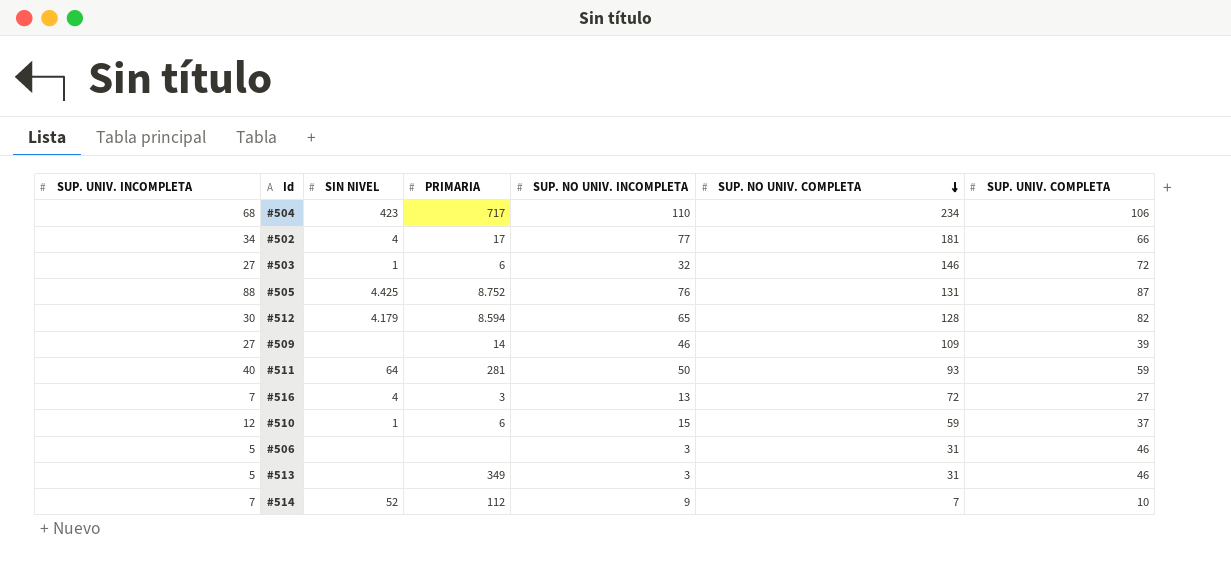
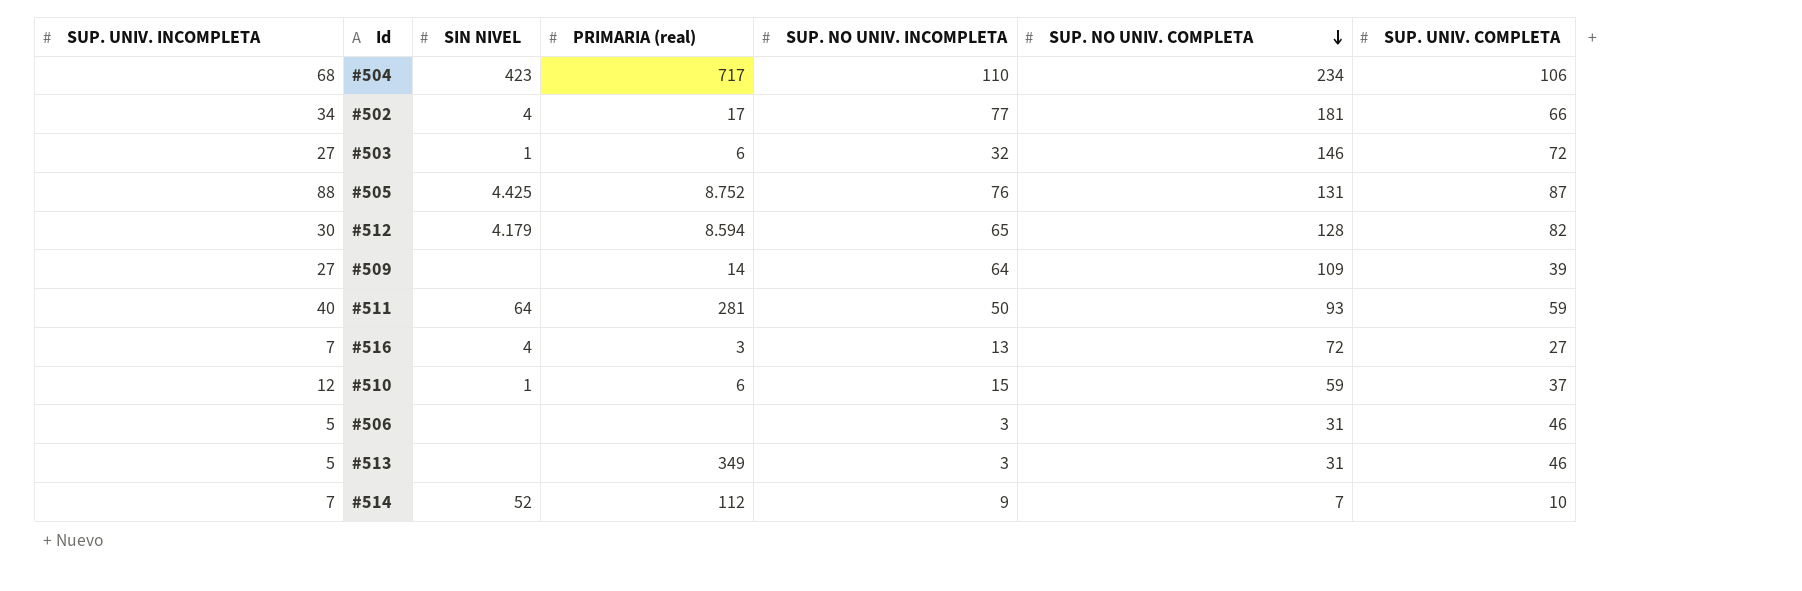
column name: PRIMARIA -> PRIMARIA (real)
#509 | SUP. NO UNIV. INCOMPLETA: 46 -> 64

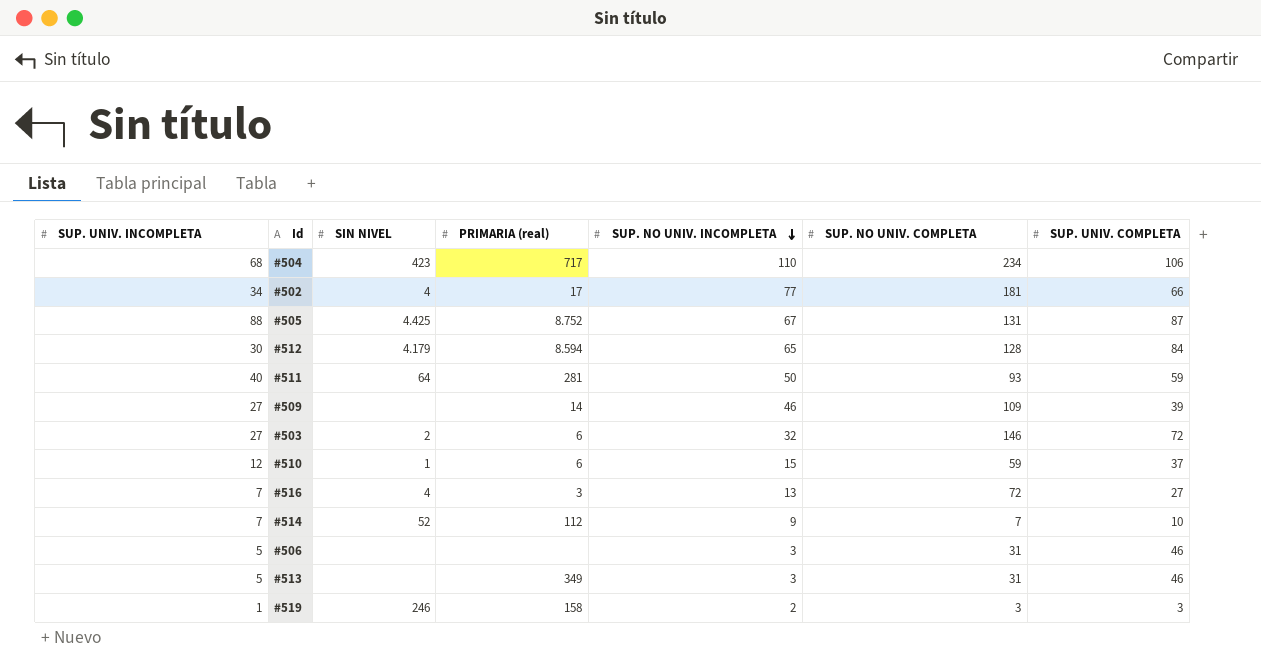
row order: SUP. NO UNIV. COMPLETA descending -> SUP. NO UNIV. INCOMPLETA descending
#505 | SUP. NO UNIV. INCOMPLETA: 76 -> 67
#512 | SUP. UNIV. COMPLETA: 82 -> 84
#509 | SUP. NO UNIV. INCOMPLETA: 64 -> 46
#503 | SIN NIVEL: 1 -> 2
row #519: none -> 1 | 246 | 158 | 2 | 3 | 3

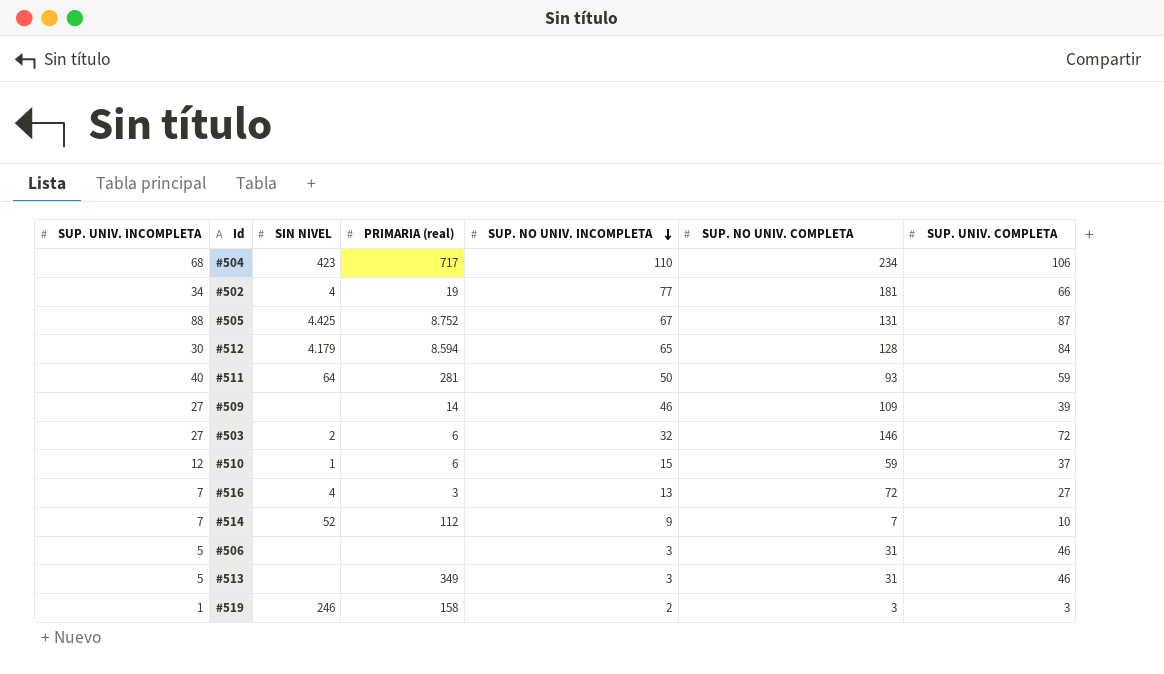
#502 | PRIMARIA (real): 17 -> 19

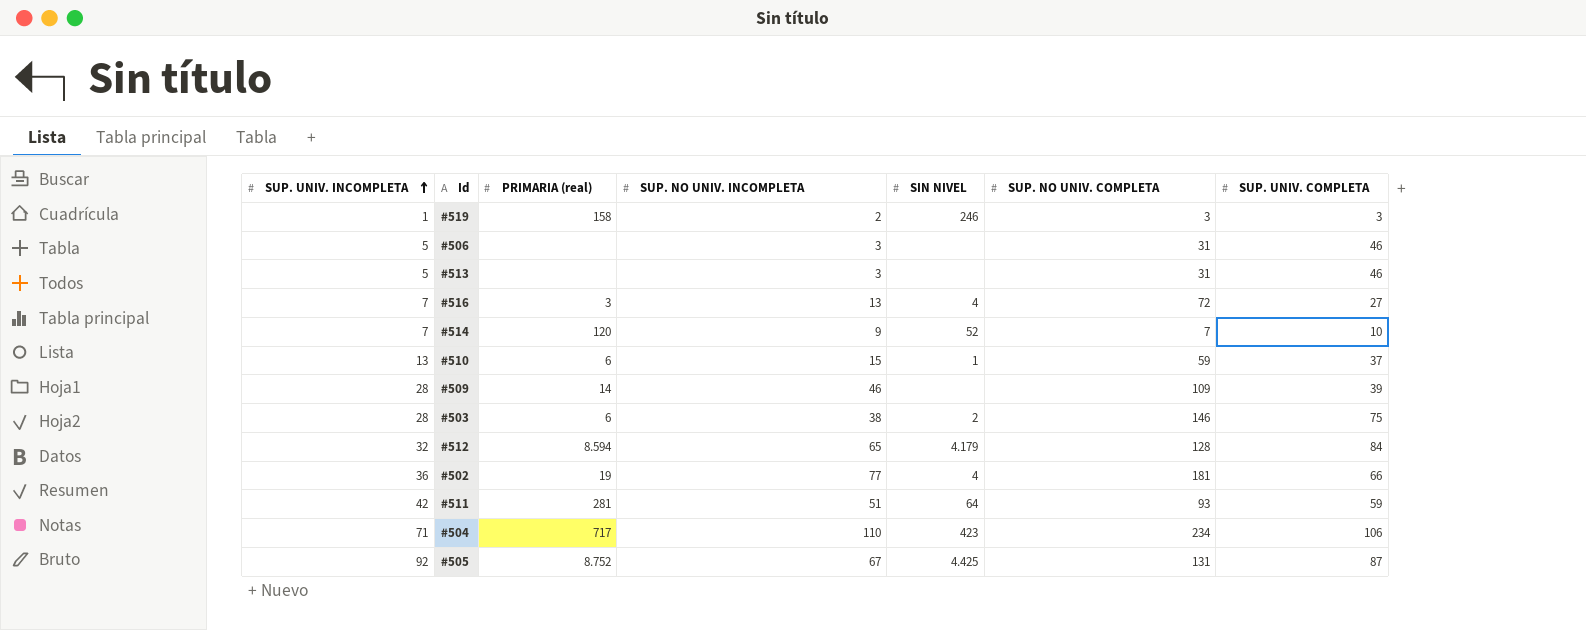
row order: SUP. NO UNIV. INCOMPLETA descending -> SUP. UNIV. INCOMPLETA ascending
column SIN NIVEL | position: 3 -> 5
#513 | PRIMARIA (real): 349 -> none
#514 | PRIMARIA (real): 112 -> 120
#510 | SUP. UNIV. INCOMPLETA: 12 -> 13
#509 | SUP. UNIV. INCOMPLETA: 27 -> 28
#503 | SUP. UNIV. INCOMPLETA: 27 -> 28
#503 | SUP. NO UNIV. INCOMPLETA: 32 -> 38
#503 | SUP. UNIV. COMPLETA: 72 -> 75
#512 | SUP. UNIV. INCOMPLETA: 30 -> 32
#502 | SUP. UNIV. INCOMPLETA: 34 -> 36
#511 | SUP. UNIV. INCOMPLETA: 40 -> 42
#511 | SUP. NO UNIV. INCOMPLETA: 50 -> 51
#504 | SUP. UNIV. INCOMPLETA: 68 -> 71
#505 | SUP. UNIV. INCOMPLETA: 88 -> 92

